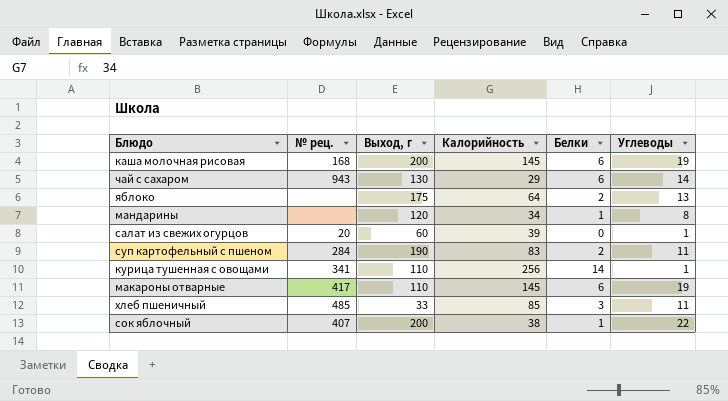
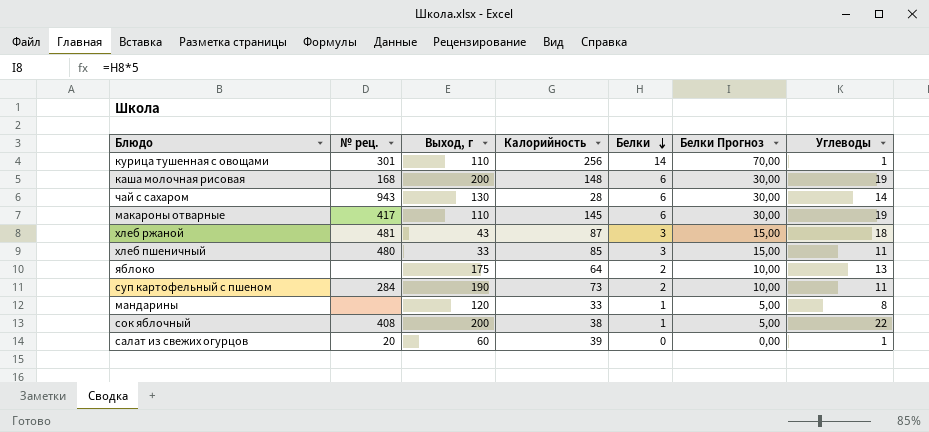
row order: none -> Белки descending
column Белки Прогноз | formula: none -> [Белки] * 5
курица тушенная с овощами | № рец.: 341 -> 301
каша молочная рисовая | Калорийность: 145 -> 148
чай с сахаром | Калорийность: 29 -> 28
row хлеб ржаной: none -> 481 | 43 | 87 | 3 | 15,00 | 18
хлеб пшеничный | № рец.: 485 -> 480
суп картофельный с пшеном | Калорийность: 83 -> 73
мандарины | Калорийность: 34 -> 33
сок яблочный | № рец.: 407 -> 408

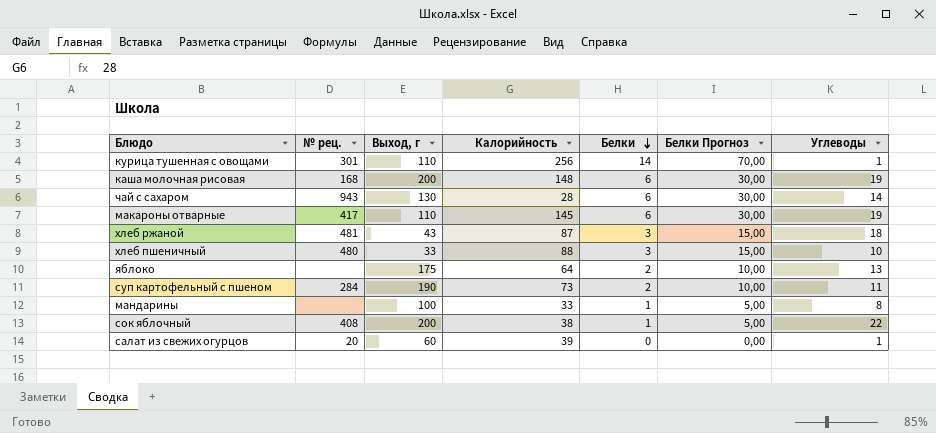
хлеб пшеничный | Калорийность: 85 -> 88
хлеб пшеничный | Углеводы: 11 -> 10
мандарины | Выход, г: 120 -> 100

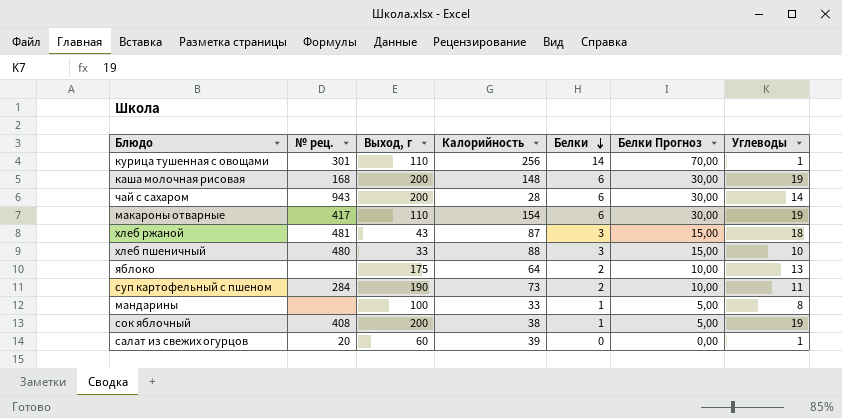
чай с сахаром | Выход, г: 130 -> 200
макароны отварные | Калорийность: 145 -> 154
сок яблочный | Углеводы: 22 -> 19

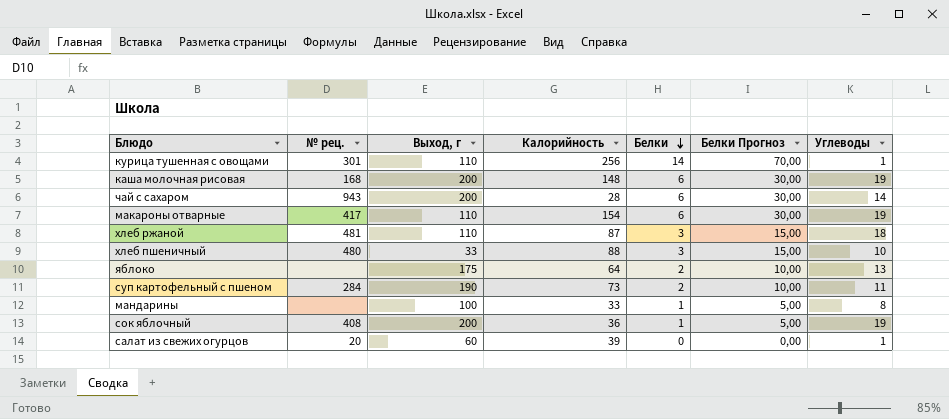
хлеб ржаной | Выход, г: 43 -> 110
сок яблочный | Калорийность: 38 -> 36

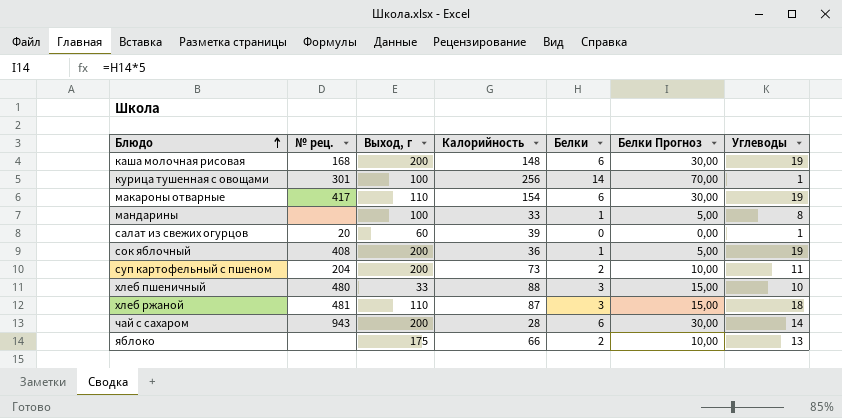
row order: Белки descending -> Блюдо ascending
курица тушенная с овощами | Выход, г: 110 -> 100
суп картофельный с пшеном | № рец.: 284 -> 204
суп картофельный с пшеном | Выход, г: 190 -> 200
яблоко | Калорийность: 64 -> 66

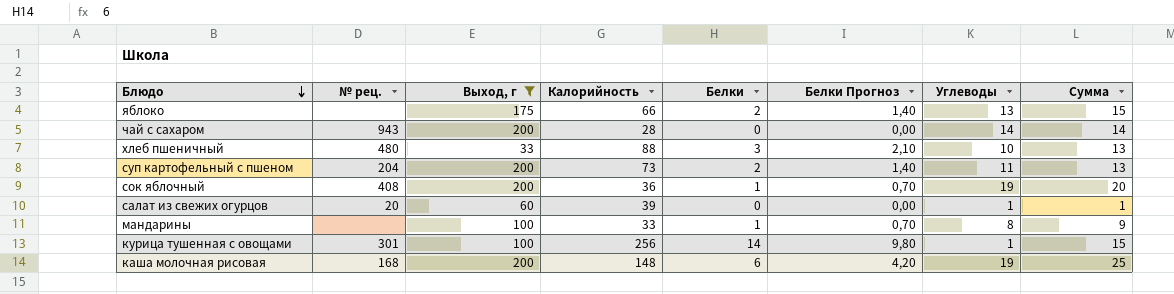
filter: none -> Выход, г != 110
row order: Блюдо ascending -> Блюдо descending
column Белки Прогноз | formula: [Белки] * 5 -> [Белки] * 0,7
column Сумма | formula: none -> [Белки] + [Углеводы]
чай с сахаром | Белки: 6 -> 0

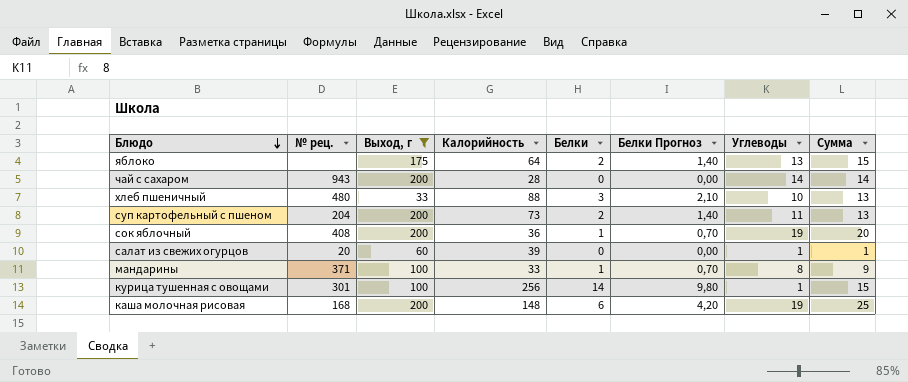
яблоко | Калорийность: 66 -> 64
мандарины | № рец.: none -> 371

